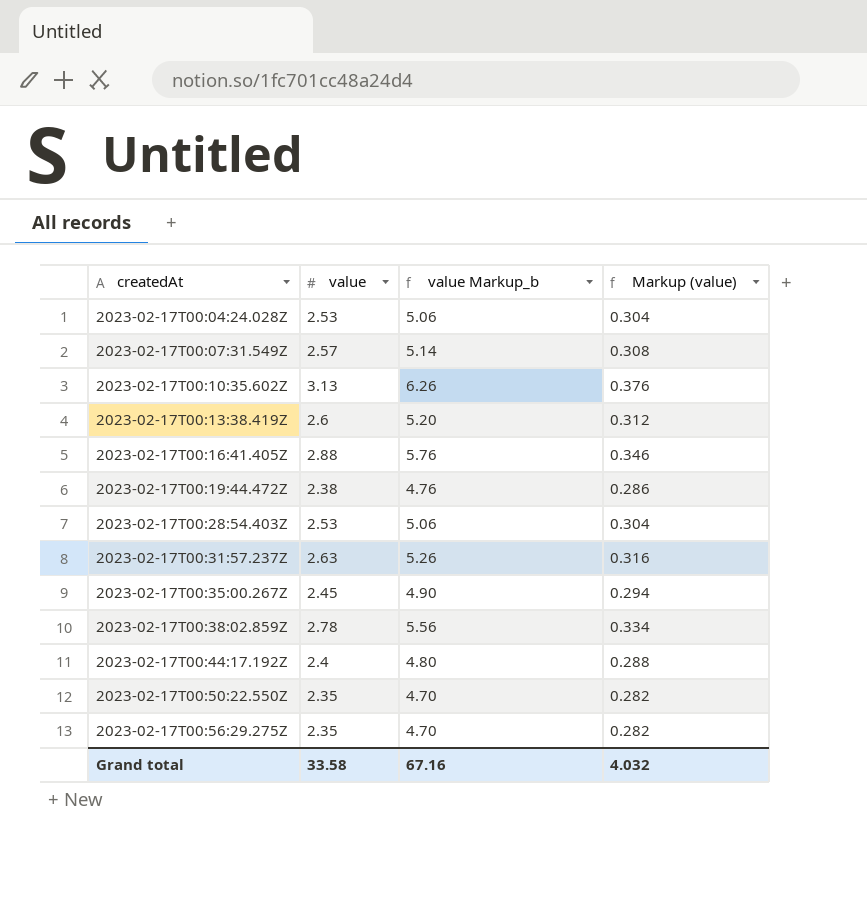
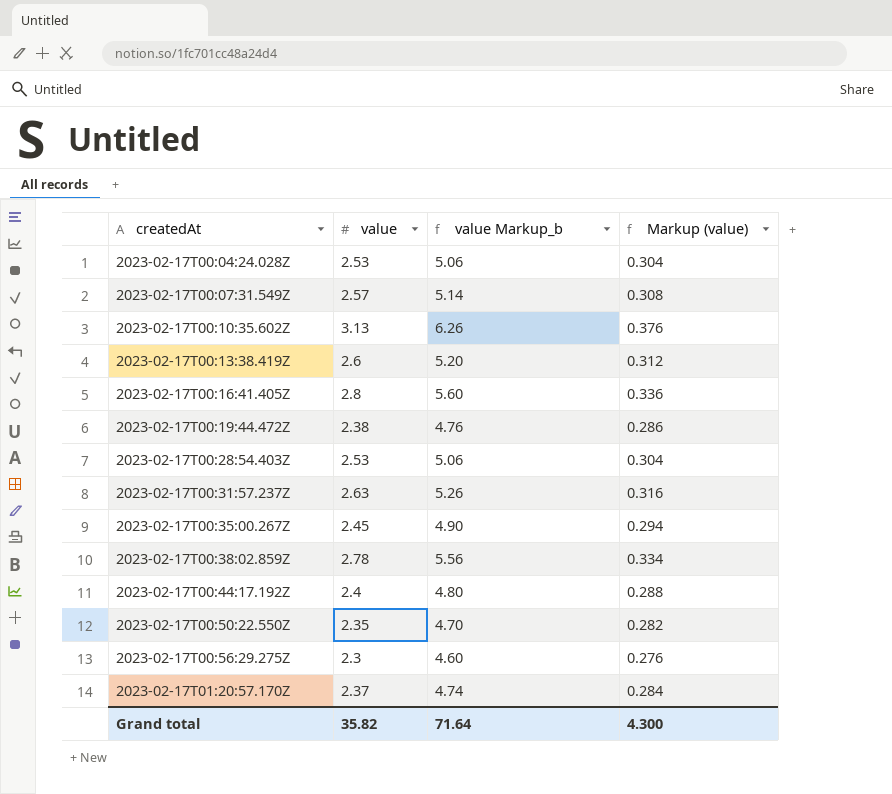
2023-02-17T00:16:41.405Z | value: 2.88 -> 2.8
2023-02-17T00:16:41.405Z | value Markup_b: 5.76 -> 5.60
2023-02-17T00:16:41.405Z | Markup (value): 0.346 -> 0.336
2023-02-17T00:56:29.275Z | value: 2.35 -> 2.3
2023-02-17T00:56:29.275Z | value Markup_b: 4.70 -> 4.60
2023-02-17T00:56:29.275Z | Markup (value): 0.282 -> 0.276
row 2023-02-17T01:20:57.170Z: none -> 2.37 | 4.74 | 0.284
Grand total | value: 33.58 -> 35.82
Grand total | value Markup_b: 67.16 -> 71.64
Grand total | Markup (value): 4.032 -> 4.300

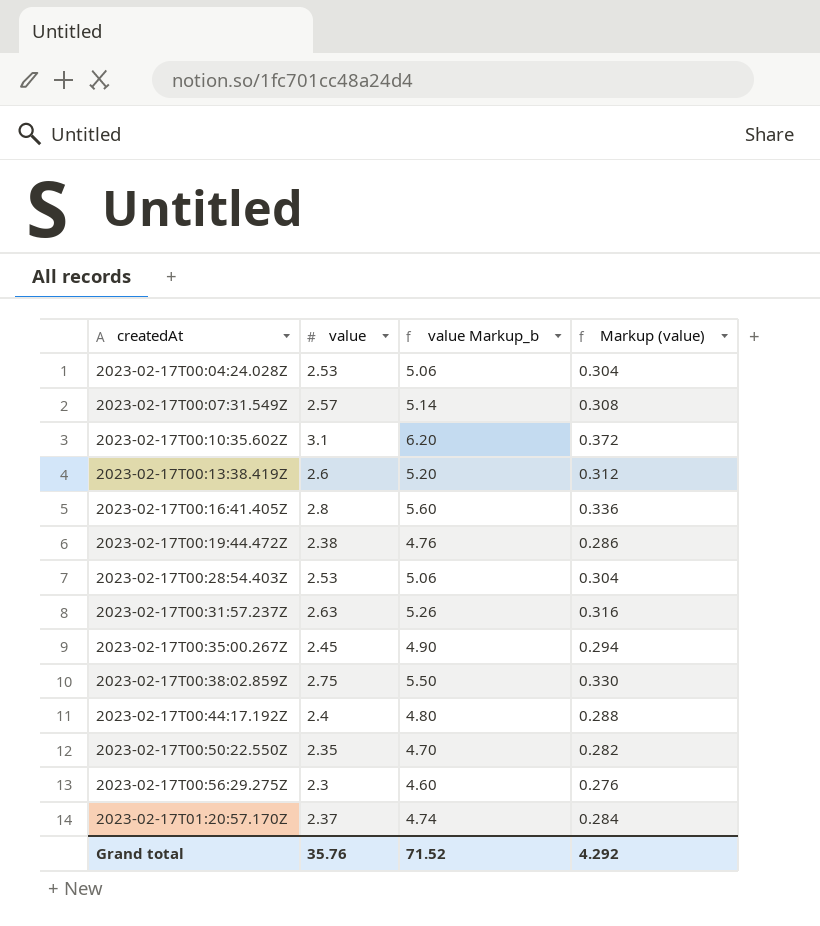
2023-02-17T00:10:35.602Z | value: 3.13 -> 3.1
2023-02-17T00:10:35.602Z | value Markup_b: 6.26 -> 6.20
2023-02-17T00:10:35.602Z | Markup (value): 0.376 -> 0.372
2023-02-17T00:38:02.859Z | value: 2.78 -> 2.75
2023-02-17T00:38:02.859Z | value Markup_b: 5.56 -> 5.50
2023-02-17T00:38:02.859Z | Markup (value): 0.334 -> 0.330
Grand total | value: 35.82 -> 35.76
Grand total | value Markup_b: 71.64 -> 71.52
Grand total | Markup (value): 4.300 -> 4.292

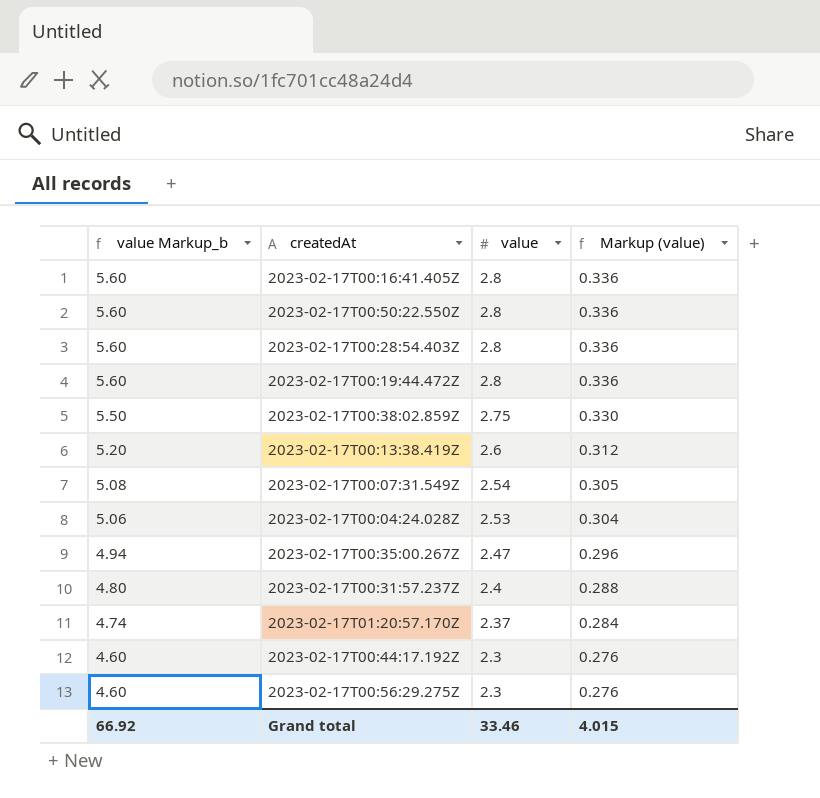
row order: createdAt ascending -> value Markup_b descending
column value Markup_b | position: 3 -> 1
row 2023-02-17T00:10:35.602Z: 3.1 | 6.20 | 0.372 -> none
2023-02-17T00:50:22.550Z | value Markup_b: 4.70 -> 5.60
2023-02-17T00:50:22.550Z | value: 2.35 -> 2.8
2023-02-17T00:50:22.550Z | Markup (value): 0.282 -> 0.336
2023-02-17T00:28:54.403Z | value Markup_b: 5.06 -> 5.60
2023-02-17T00:28:54.403Z | value: 2.53 -> 2.8
2023-02-17T00:28:54.403Z | Markup (value): 0.304 -> 0.336
2023-02-17T00:19:44.472Z | value Markup_b: 4.76 -> 5.60
2023-02-17T00:19:44.472Z | value: 2.38 -> 2.8
2023-02-17T00:19:44.472Z | Markup (value): 0.286 -> 0.336
2023-02-17T00:07:31.549Z | value Markup_b: 5.14 -> 5.08
2023-02-17T00:07:31.549Z | value: 2.57 -> 2.54
2023-02-17T00:07:31.549Z | Markup (value): 0.308 -> 0.305
2023-02-17T00:35:00.267Z | value Markup_b: 4.90 -> 4.94
2023-02-17T00:35:00.267Z | value: 2.45 -> 2.47
2023-02-17T00:35:00.267Z | Markup (value): 0.294 -> 0.296
2023-02-17T00:31:57.237Z | value Markup_b: 5.26 -> 4.80
2023-02-17T00:31:57.237Z | value: 2.63 -> 2.4
2023-02-17T00:31:57.237Z | Markup (value): 0.316 -> 0.288
2023-02-17T00:44:17.192Z | value Markup_b: 4.80 -> 4.60
2023-02-17T00:44:17.192Z | value: 2.4 -> 2.3
2023-02-17T00:44:17.192Z | Markup (value): 0.288 -> 0.276
Grand total | value Markup_b: 71.52 -> 66.92
Grand total | value: 35.76 -> 33.46
Grand total | Markup (value): 4.292 -> 4.015

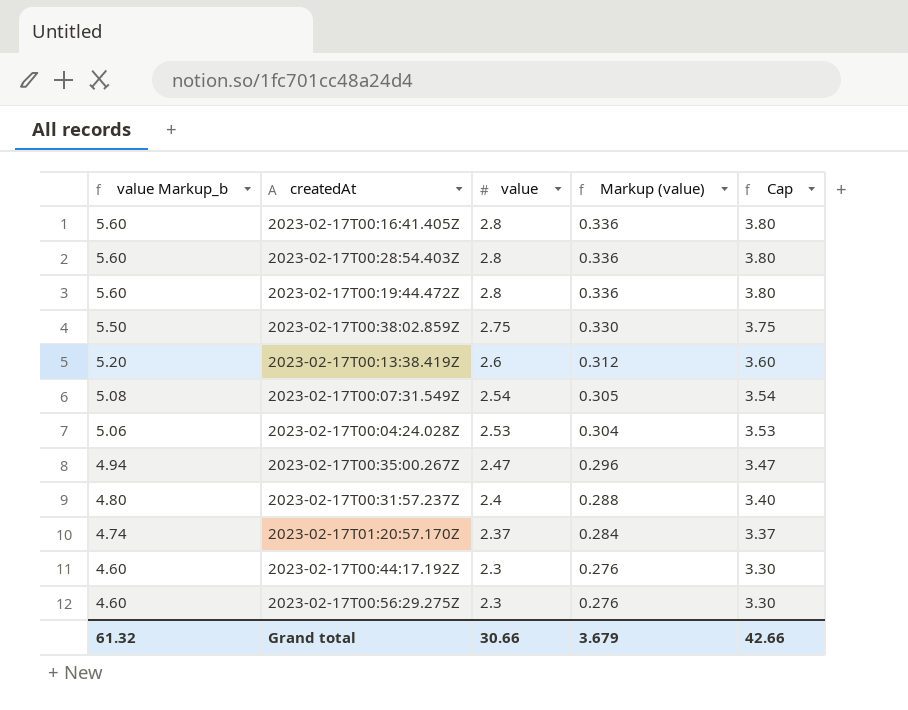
column Cap | formula: none -> [value] + 1
row 2023-02-17T00:50:22.550Z: 5.60 | 2.8 | 0.336 -> none
Grand total | value Markup_b: 66.92 -> 61.32
Grand total | value: 33.46 -> 30.66
Grand total | Markup (value): 4.015 -> 3.679

